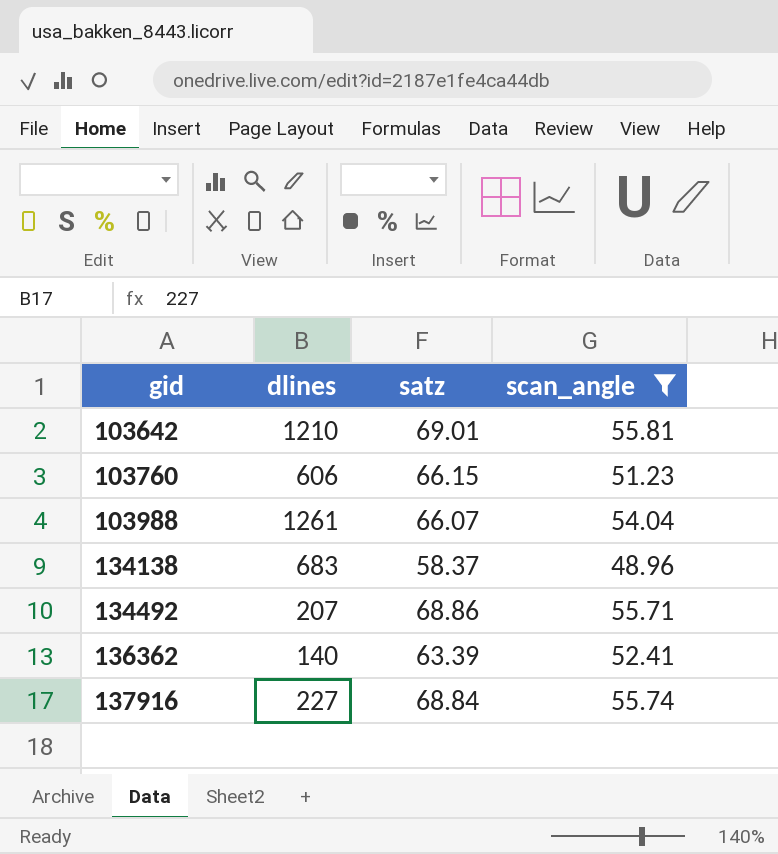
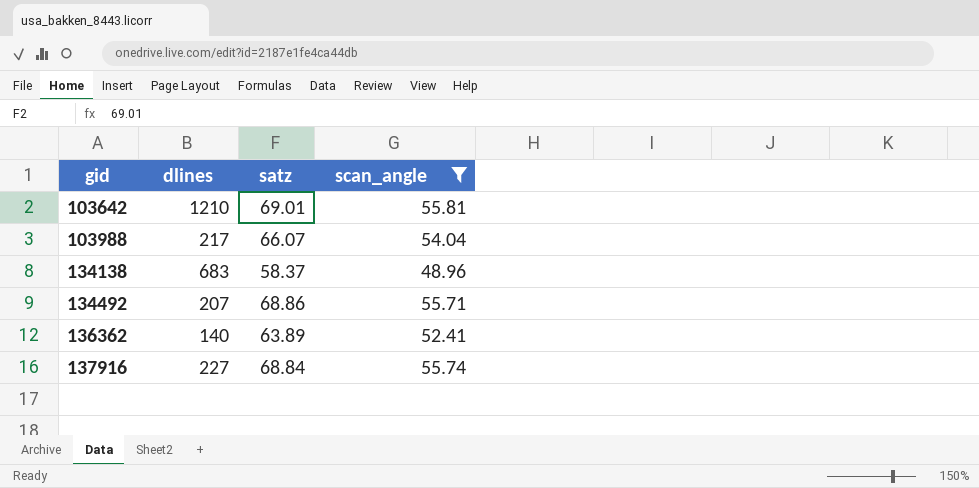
row 103760: 606 | 66.15 | 51.23 -> none
103988 | dlines: 1261 -> 217
136362 | satz: 63.39 -> 63.89

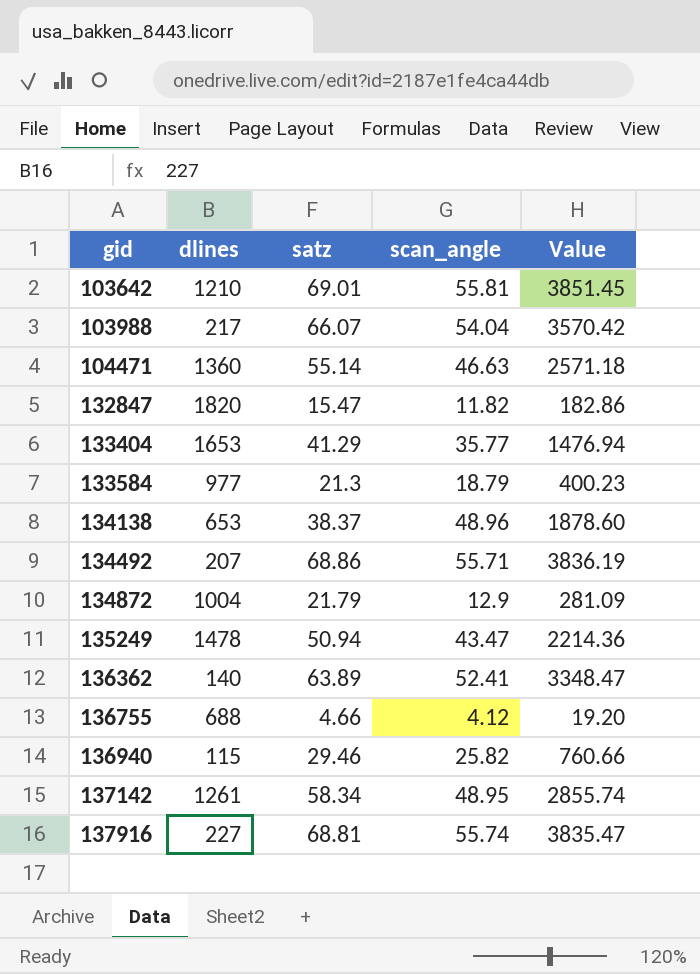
filter: scan_angle >= 48.96 -> none
column Value | formula: none -> [satz] * [scan_angle]
134138 | dlines: 683 -> 653
134138 | satz: 58.37 -> 38.37
137916 | satz: 68.84 -> 68.81

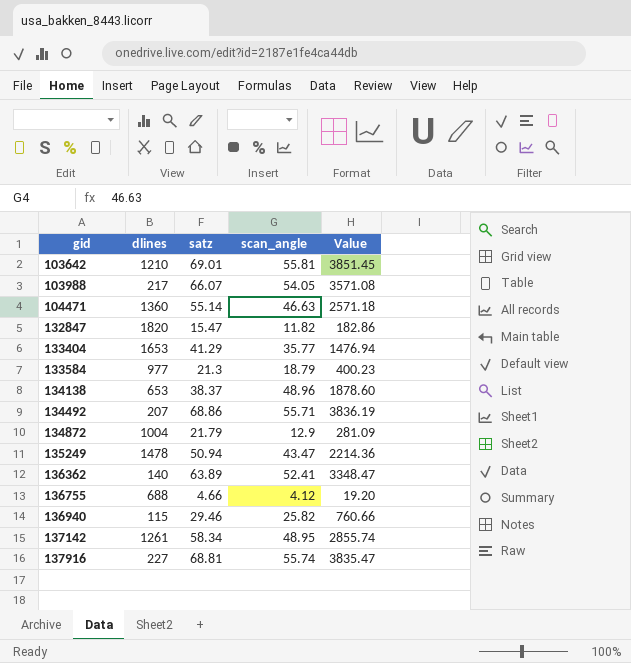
103988 | scan_angle: 54.04 -> 54.05
103988 | Value: 3570.42 -> 3571.08

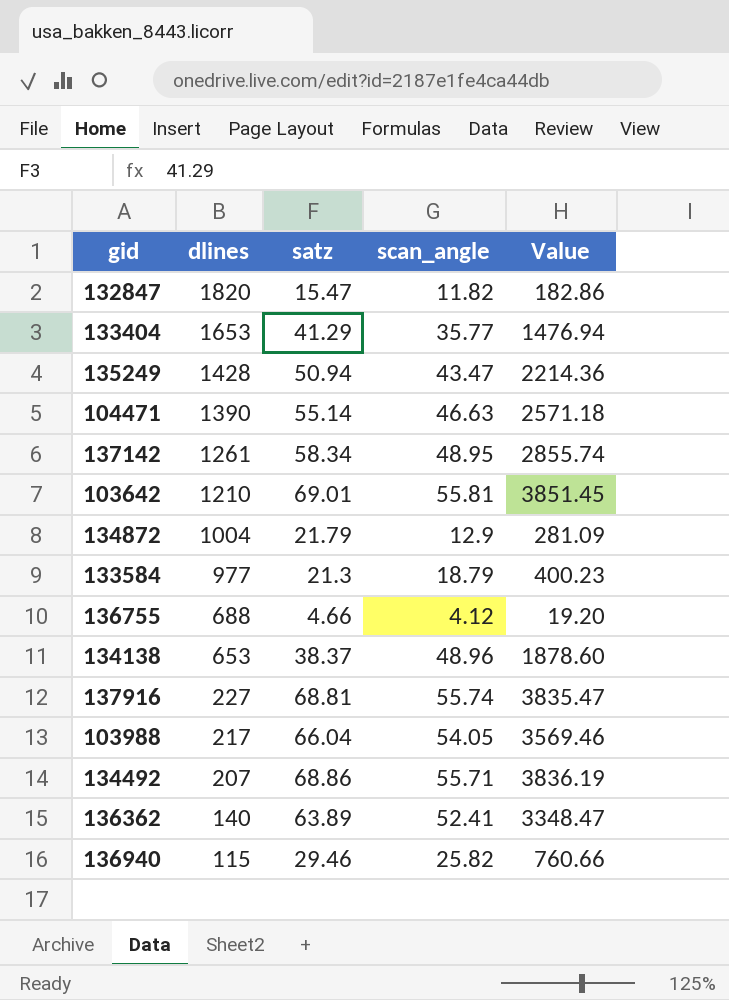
row order: gid ascending -> dlines descending
135249 | dlines: 1478 -> 1428
104471 | dlines: 1360 -> 1390
103988 | satz: 66.07 -> 66.04
103988 | Value: 3571.08 -> 3569.46

